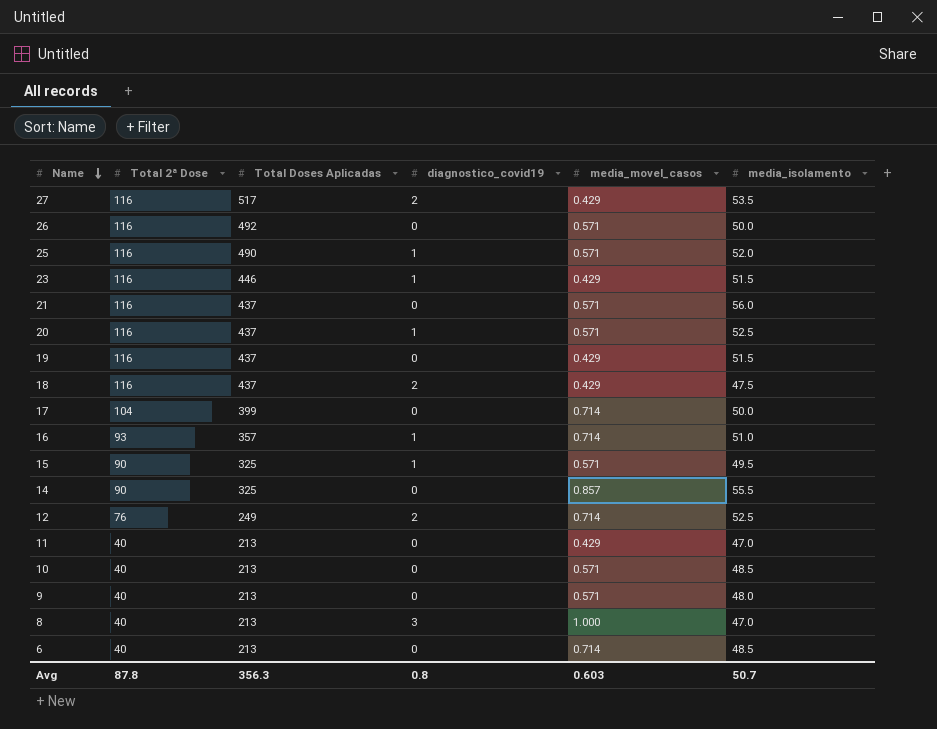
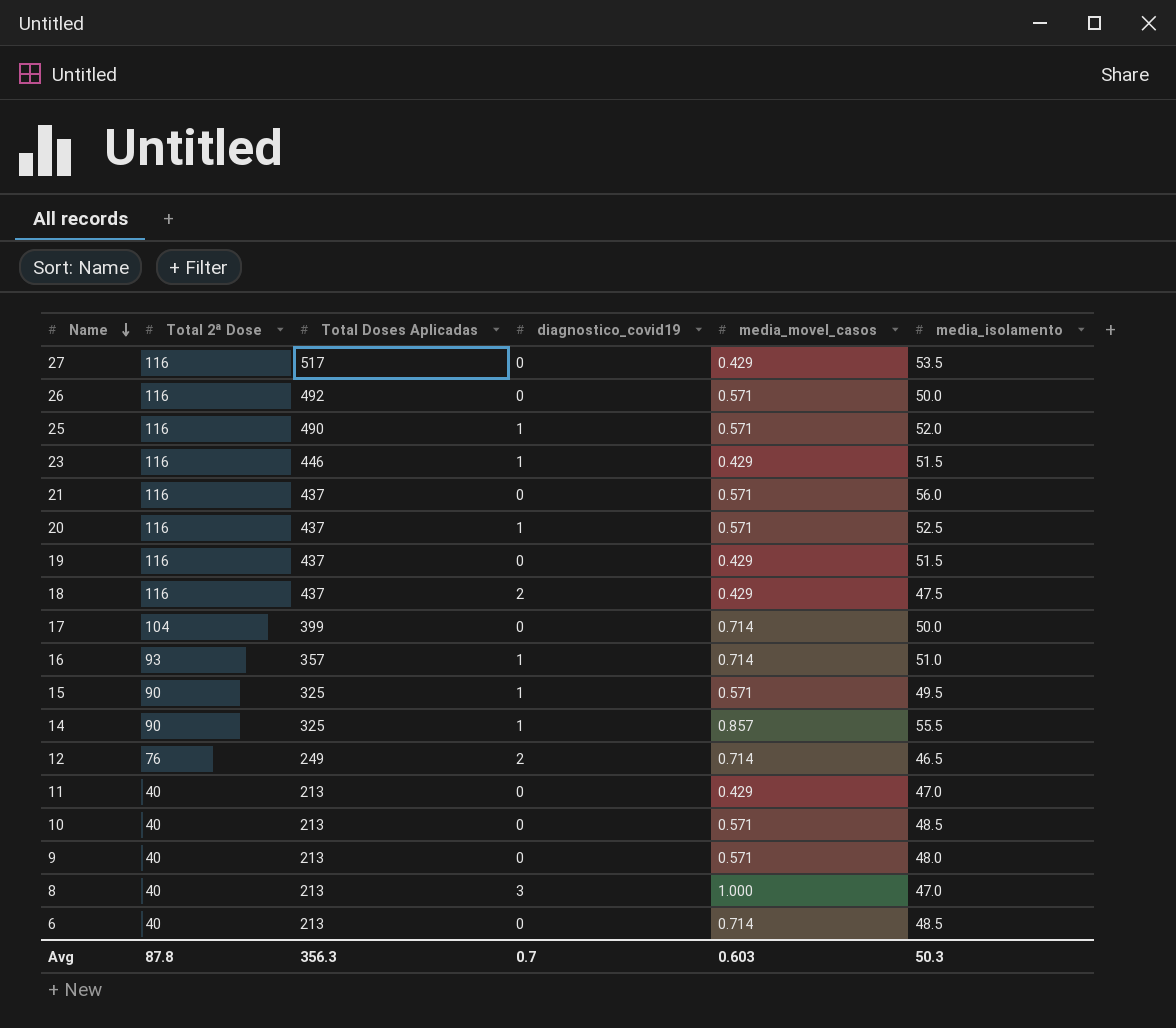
27 | diagnostico_covid19: 2 -> 0
14 | diagnostico_covid19: 0 -> 1
12 | media_isolamento: 52.5 -> 46.5
Avg | diagnostico_covid19: 0.8 -> 0.7
Avg | media_isolamento: 50.7 -> 50.3

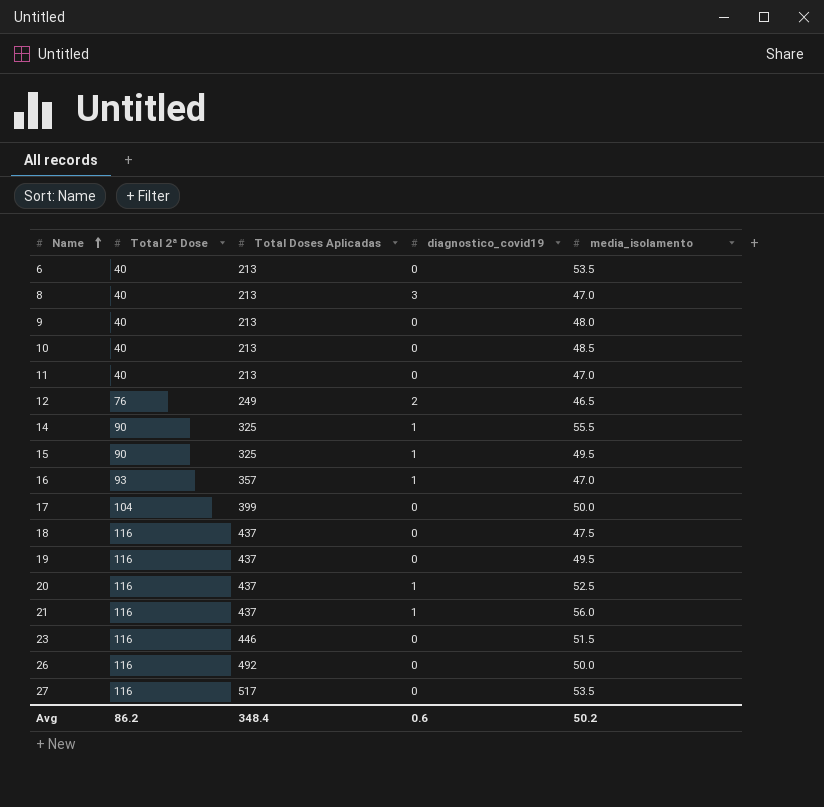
row order: Name descending -> Name ascending
column media_movel_casos | position: 5 -> none
row 25: 116 | 490 | 1 | 0.571 | 52.0 -> none
6 | media_isolamento: 48.5 -> 53.5
16 | media_isolamento: 51.0 -> 47.0
18 | diagnostico_covid19: 2 -> 0
19 | media_isolamento: 51.5 -> 49.5
21 | diagnostico_covid19: 0 -> 1
23 | diagnostico_covid19: 1 -> 0
Avg | Total 2ª Dose: 87.8 -> 86.2
Avg | Total Doses Aplicadas: 356.3 -> 348.4
Avg | diagnostico_covid19: 0.7 -> 0.6
Avg | media_isolamento: 50.3 -> 50.2

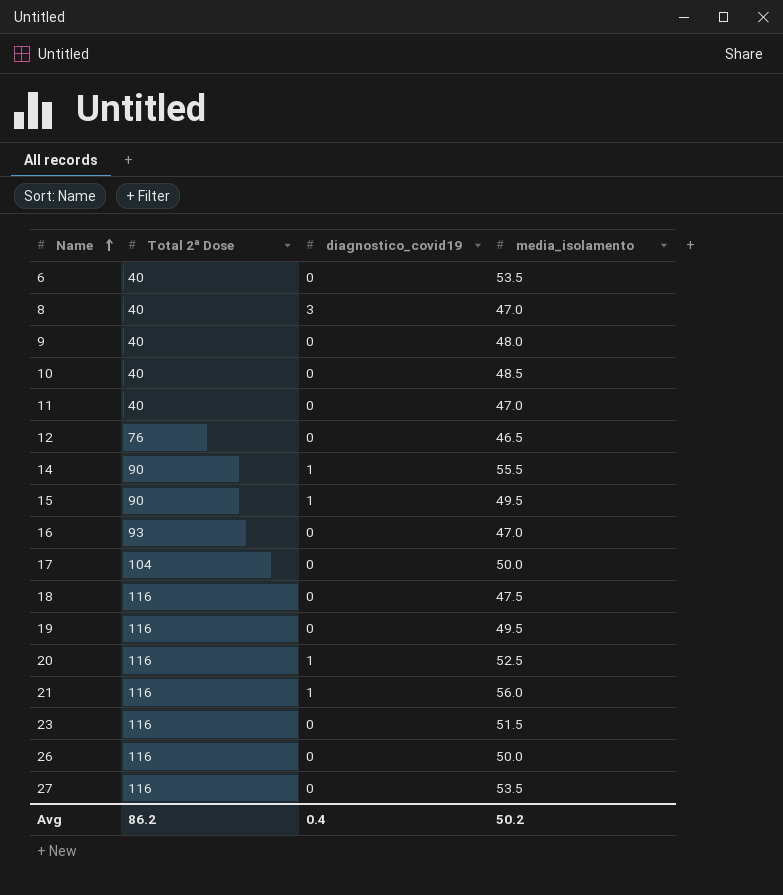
column Total Doses Aplicadas | position: 3 -> none
12 | diagnostico_covid19: 2 -> 0
16 | diagnostico_covid19: 1 -> 0
Avg | diagnostico_covid19: 0.6 -> 0.4

